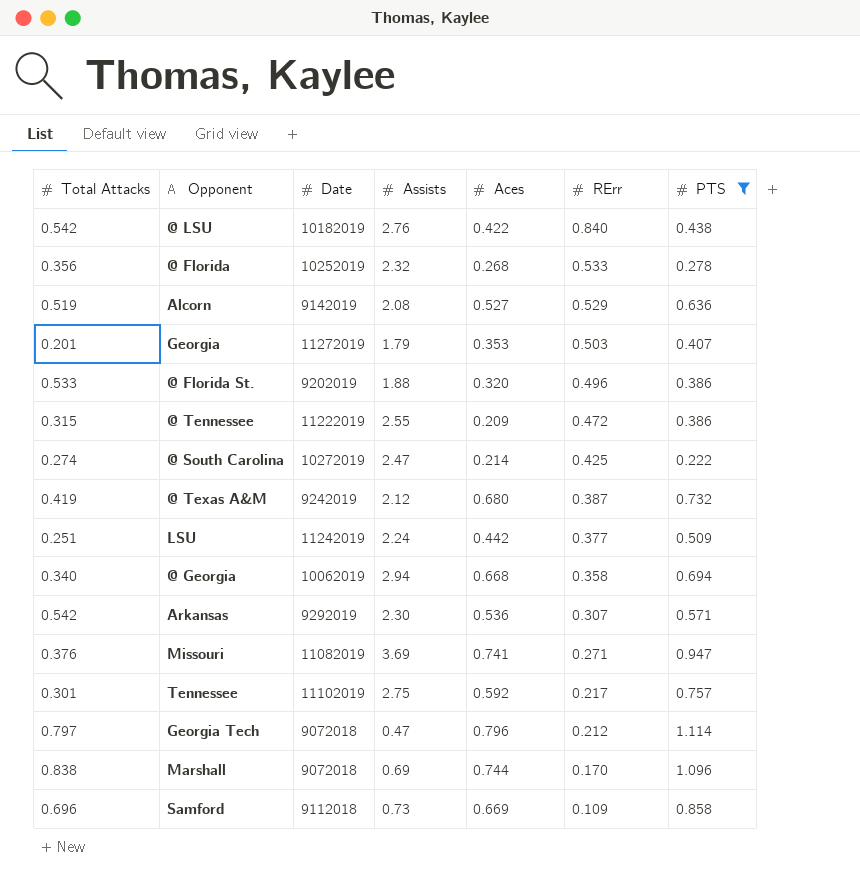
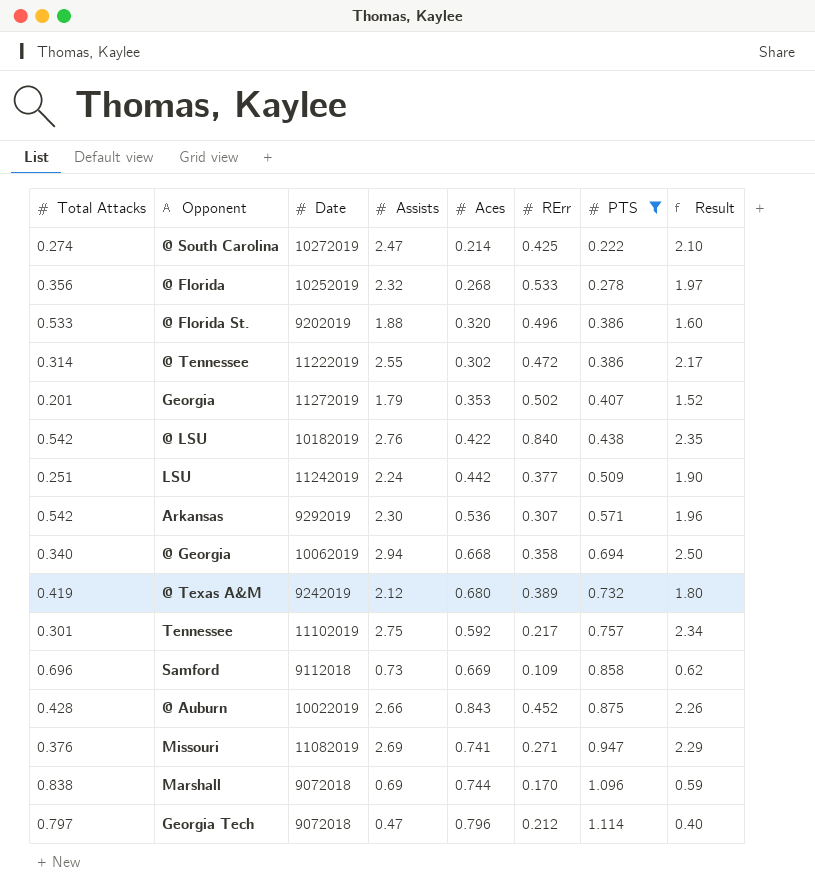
row order: RErr descending -> PTS ascending
column Result | formula: none -> [Assists] * 0.85
row Alcorn: 0.519 | 9142019 | 2.08 | 0.527 | 0.529 | 0.636 -> none
@ Tennessee | Total Attacks: 0.315 -> 0.314
@ Tennessee | Aces: 0.209 -> 0.302
Georgia | RErr: 0.503 -> 0.502
@ Texas A&M | RErr: 0.387 -> 0.389
row @ Auburn: none -> 0.428 | 10022019 | 2.66 | 0.843 | 0.452 | 0.875 | 2.26
Missouri | Assists: 3.69 -> 2.69

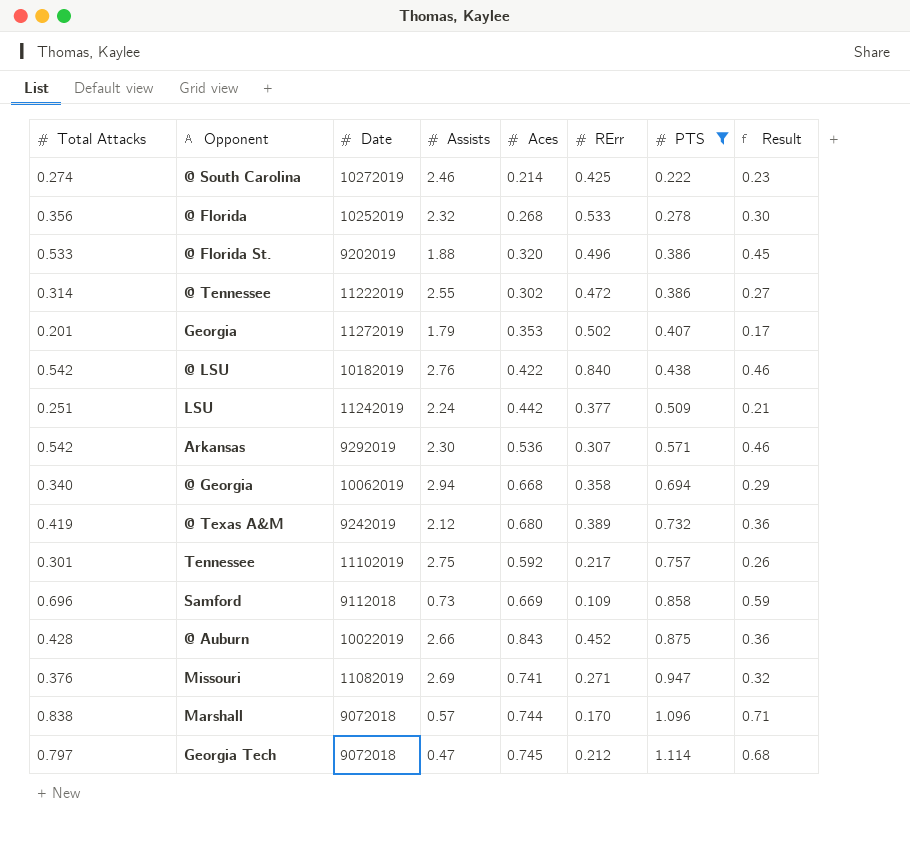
column Result | formula: [Assists] * 0.85 -> [Total Attacks] * 0.85
@ South Carolina | Assists: 2.47 -> 2.46
Marshall | Assists: 0.69 -> 0.57
Georgia Tech | Aces: 0.796 -> 0.745

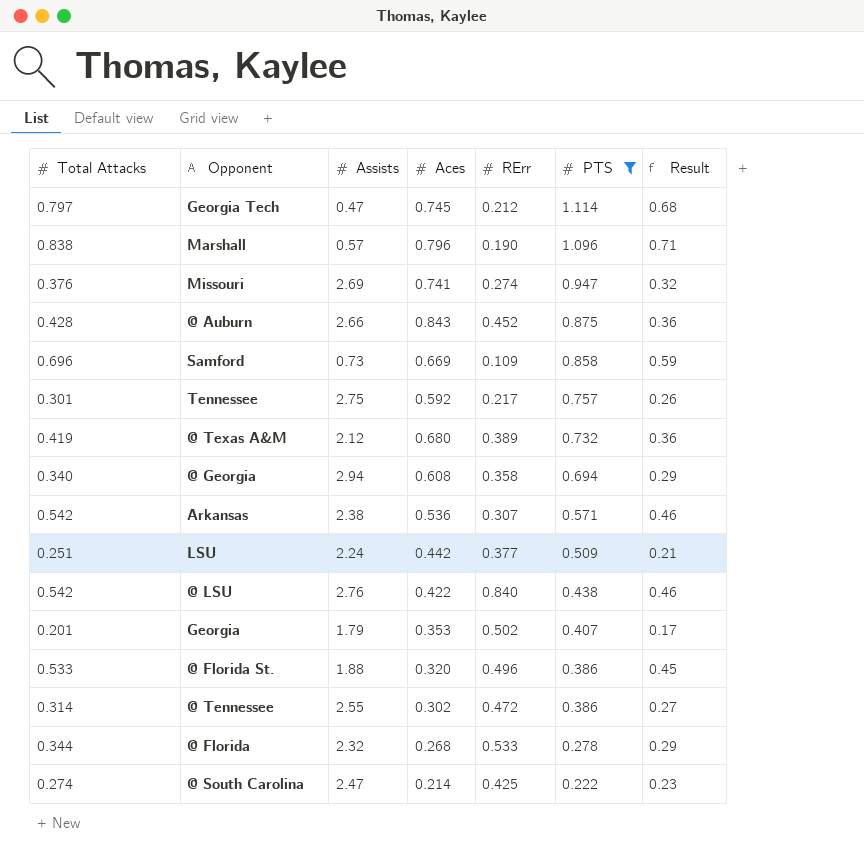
row order: PTS ascending -> PTS descending
column Date | position: 3 -> none
Marshall | Aces: 0.744 -> 0.796
Marshall | RErr: 0.170 -> 0.190
Missouri | RErr: 0.271 -> 0.274
@ Georgia | Aces: 0.668 -> 0.608
Arkansas | Assists: 2.30 -> 2.38
@ Florida | Total Attacks: 0.356 -> 0.344
@ Florida | Result: 0.30 -> 0.29
@ South Carolina | Assists: 2.46 -> 2.47

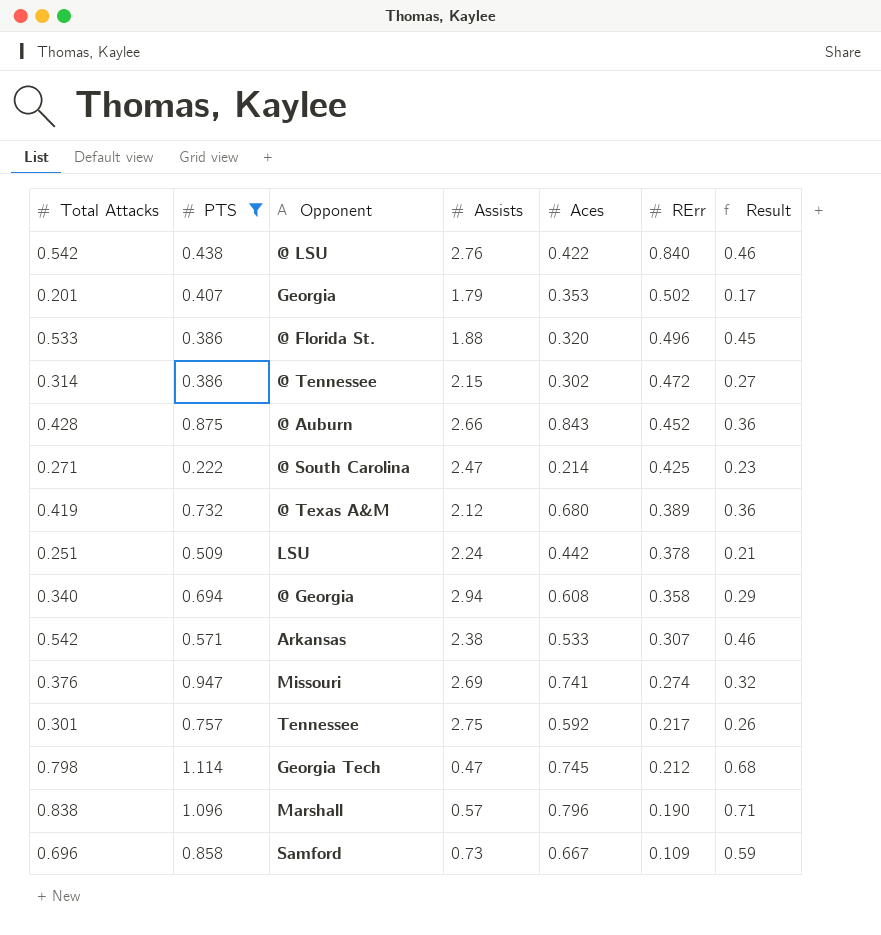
row order: PTS descending -> RErr descending
column PTS | position: 6 -> 2
row @ Florida: 0.344 | 2.32 | 0.268 | 0.533 | 0.278 | 0.29 -> none
@ Tennessee | Assists: 2.55 -> 2.15
@ South Carolina | Total Attacks: 0.274 -> 0.271
LSU | RErr: 0.377 -> 0.378
Arkansas | Aces: 0.536 -> 0.533
Georgia Tech | Total Attacks: 0.797 -> 0.798
Samford | Aces: 0.669 -> 0.667

